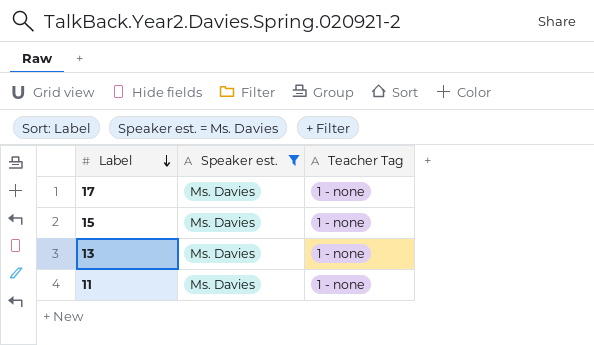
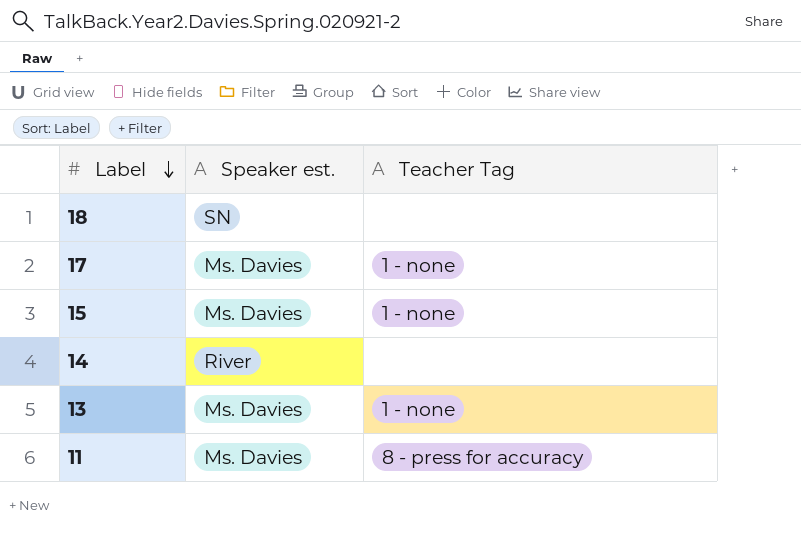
filter: Speaker est. = Ms. Davies -> none
11 | Teacher Tag: 1 - none -> 8 - press for accuracy

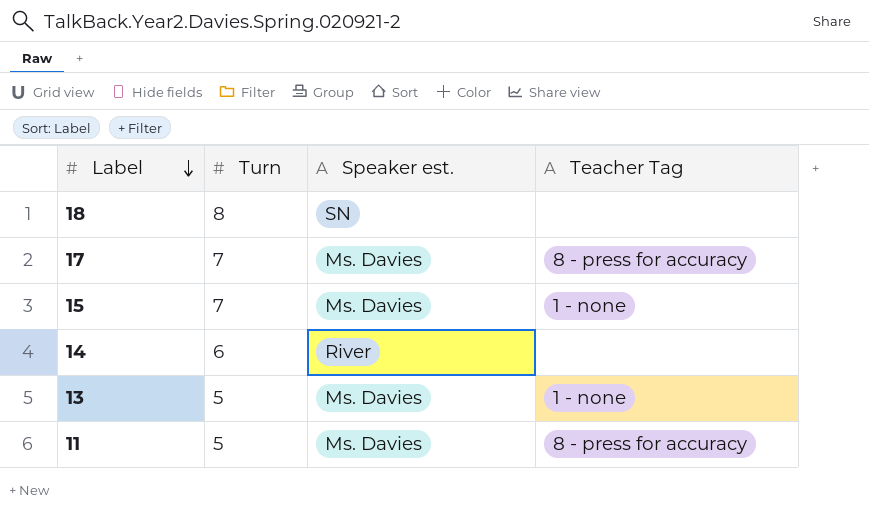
column Turn | position: none -> 2
17 | Teacher Tag: 1 - none -> 8 - press for accuracy

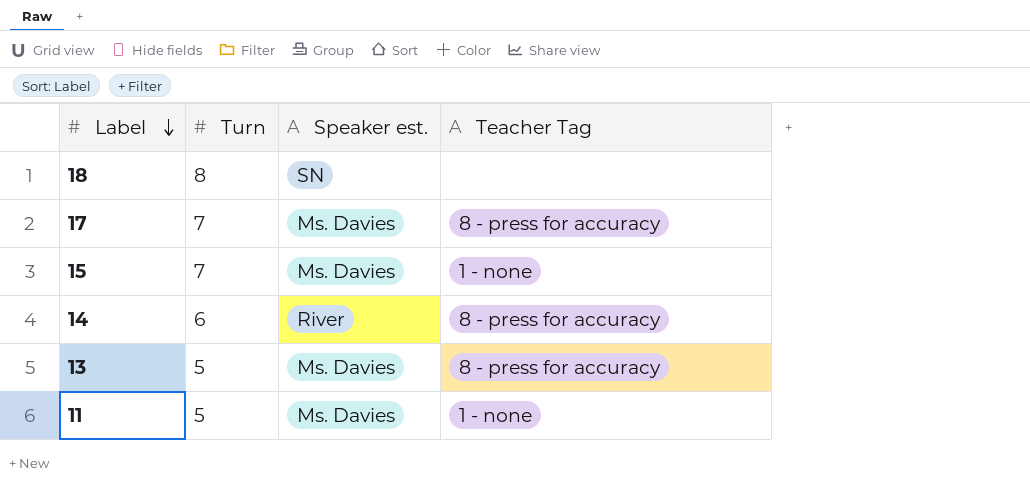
14 | Teacher Tag: none -> 8 - press for accuracy
13 | Teacher Tag: 1 - none -> 8 - press for accuracy
11 | Teacher Tag: 8 - press for accuracy -> 1 - none

